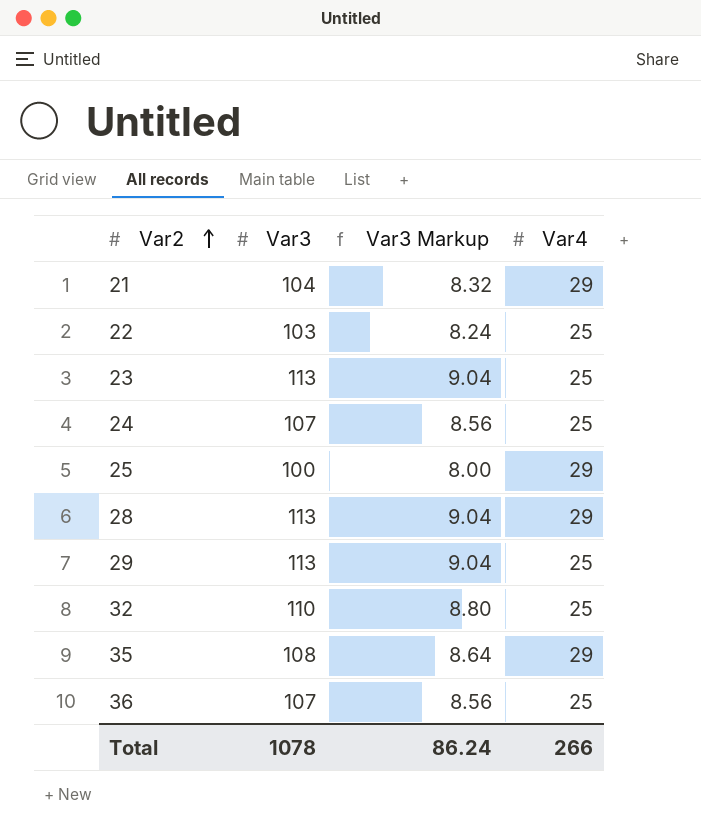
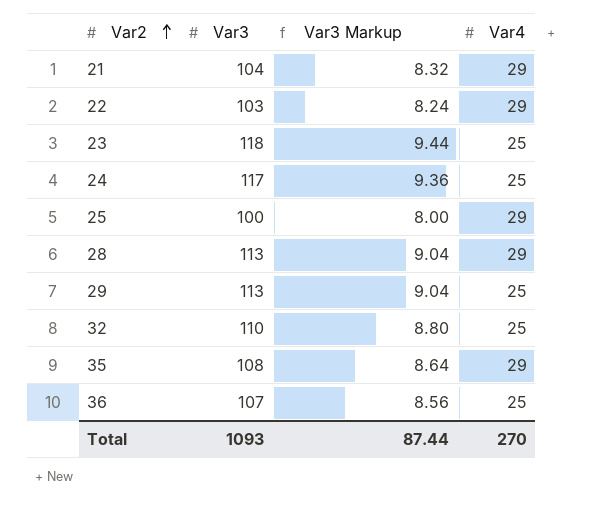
22 | Var4: 25 -> 29
23 | Var3: 113 -> 118
23 | Var3 Markup: 9.04 -> 9.44
24 | Var3: 107 -> 117
24 | Var3 Markup: 8.56 -> 9.36
Total | Var3: 1078 -> 1093
Total | Var3 Markup: 86.24 -> 87.44
Total | Var4: 266 -> 270

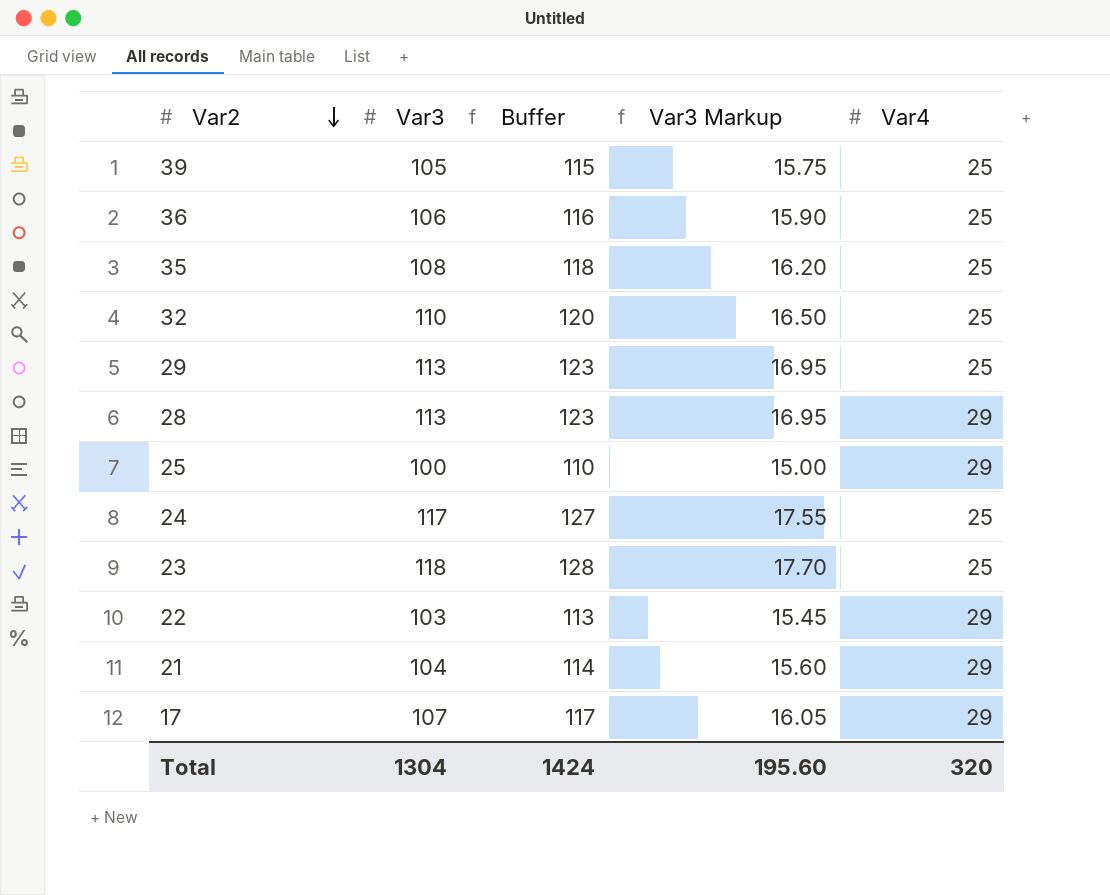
row order: Var2 ascending -> Var2 descending
column Buffer | formula: none -> [Var3] + 10
column Var3 Markup | formula: [Var3] * 0.08 -> [Var3] * 0.15
row 39: none -> 105 | 115 | 15.75 | 25
36 | Var3: 107 -> 106
35 | Var4: 29 -> 25
row 17: none -> 107 | 117 | 16.05 | 29
Total | Var3: 1093 -> 1304
Total | Var3 Markup: 87.44 -> 195.60
Total | Var4: 270 -> 320

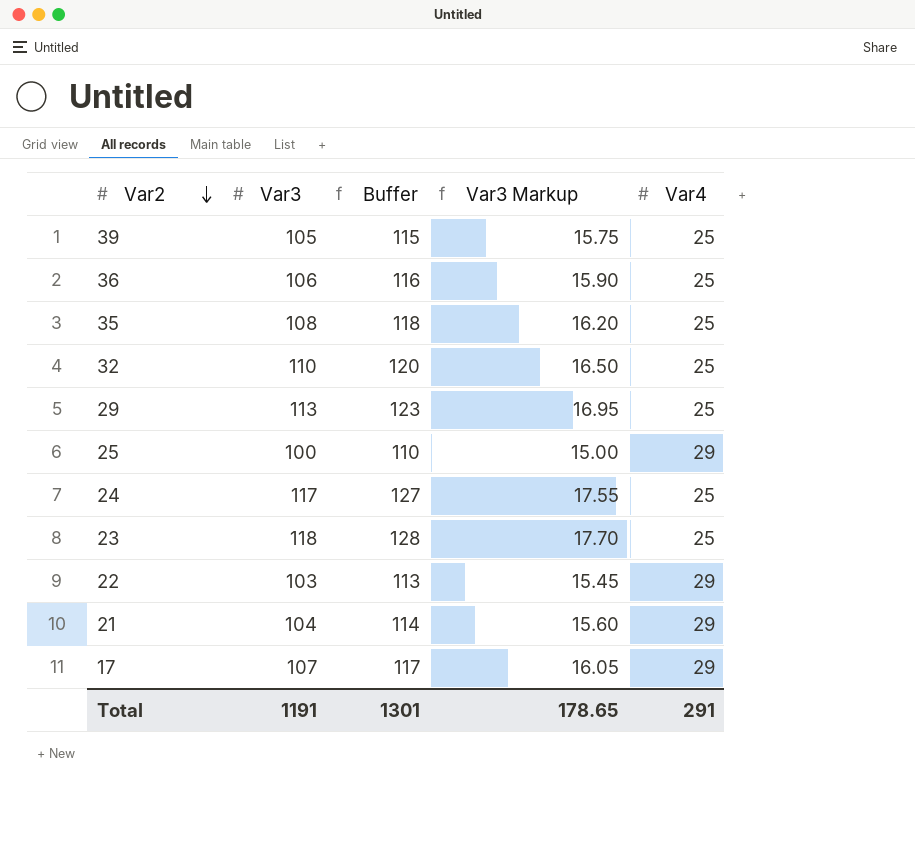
row 28: 113 | 123 | 16.95 | 29 -> none
Total | Var3: 1304 -> 1191
Total | Buffer: 1424 -> 1301
Total | Var3 Markup: 195.60 -> 178.65
Total | Var4: 320 -> 291

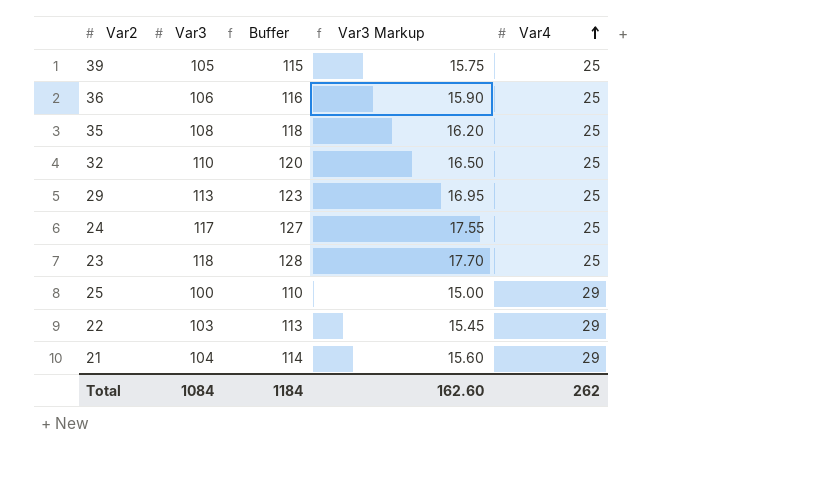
row order: Var2 descending -> Var4 ascending
row 17: 107 | 117 | 16.05 | 29 -> none
Total | Var3: 1191 -> 1084
Total | Buffer: 1301 -> 1184
Total | Var3 Markup: 178.65 -> 162.60
Total | Var4: 291 -> 262

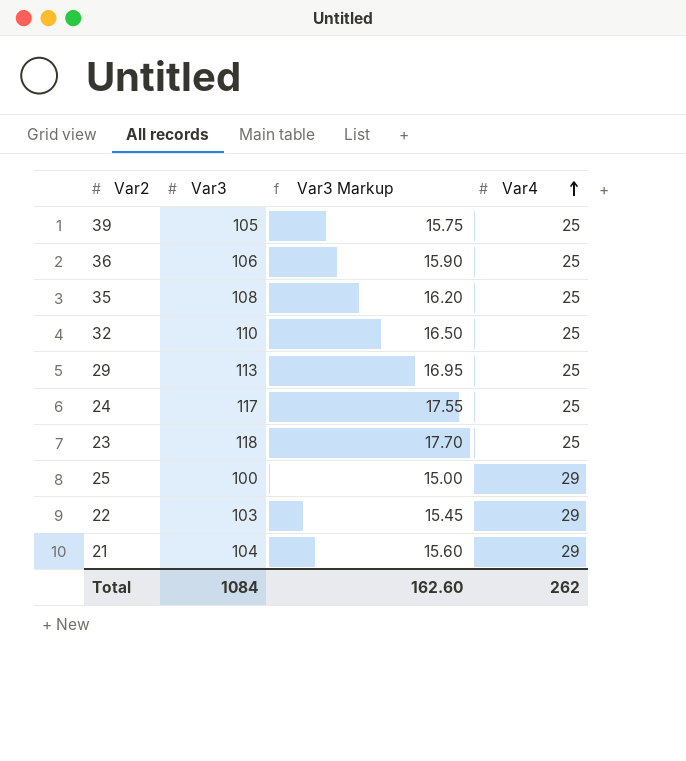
column Buffer | formula: [Var3] + 10 -> none

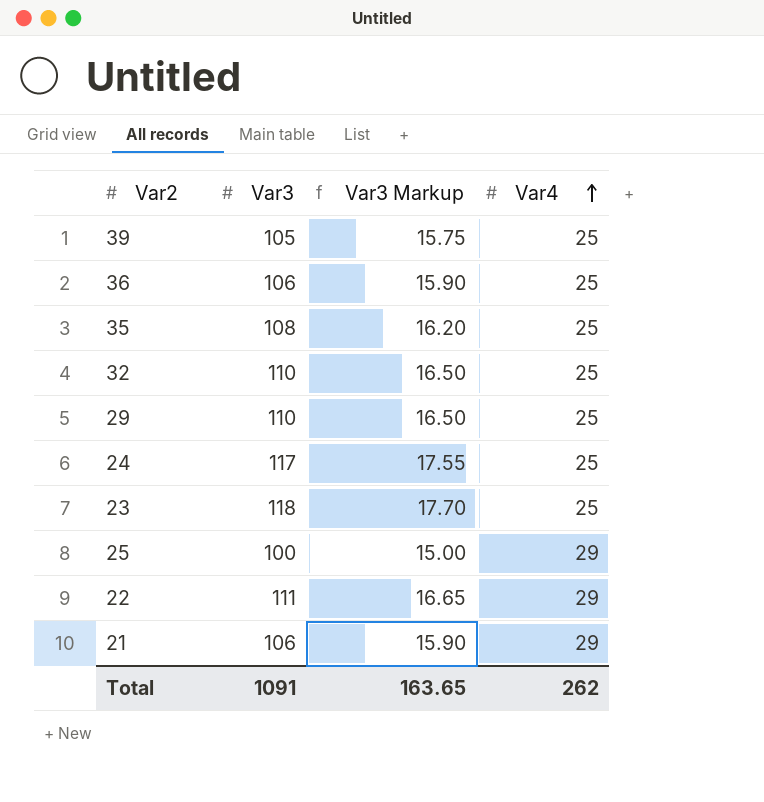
29 | Var3: 113 -> 110
29 | Var3 Markup: 16.95 -> 16.50
22 | Var3: 103 -> 111
22 | Var3 Markup: 15.45 -> 16.65
21 | Var3: 104 -> 106
21 | Var3 Markup: 15.60 -> 15.90
Total | Var3: 1084 -> 1091
Total | Var3 Markup: 162.60 -> 163.65

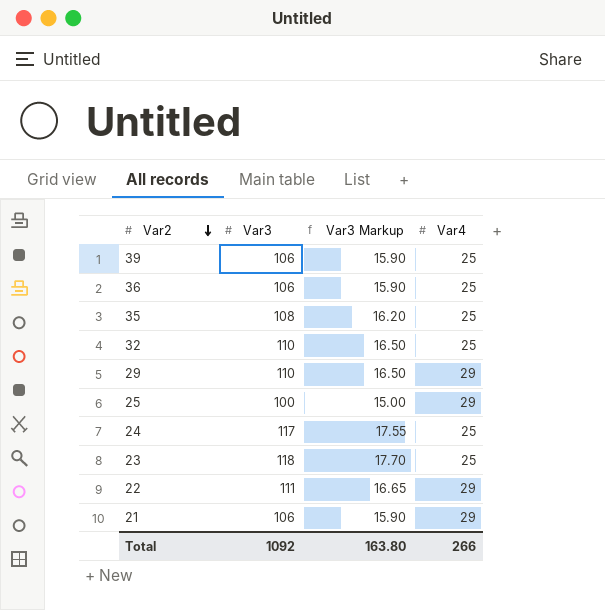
row order: Var4 ascending -> Var2 descending
39 | Var3: 105 -> 106
39 | Var3 Markup: 15.75 -> 15.90
29 | Var4: 25 -> 29
Total | Var3: 1091 -> 1092
Total | Var3 Markup: 163.65 -> 163.80
Total | Var4: 262 -> 266

